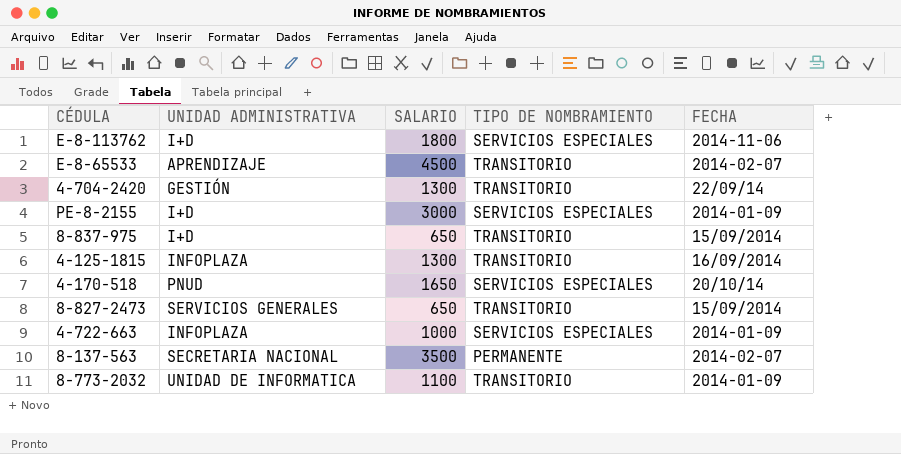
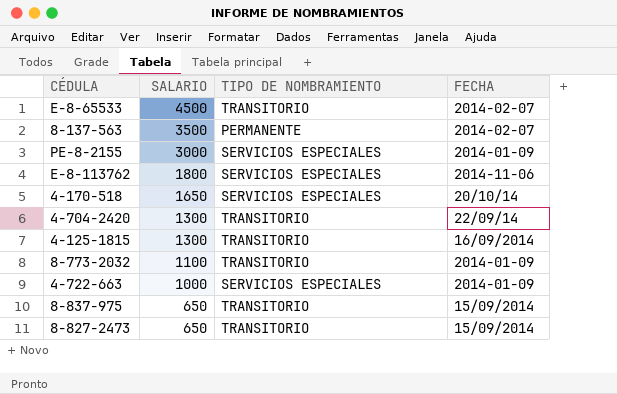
row order: none -> SALARIO descending
column UNIDAD ADMINISTRATIVA | position: 2 -> none

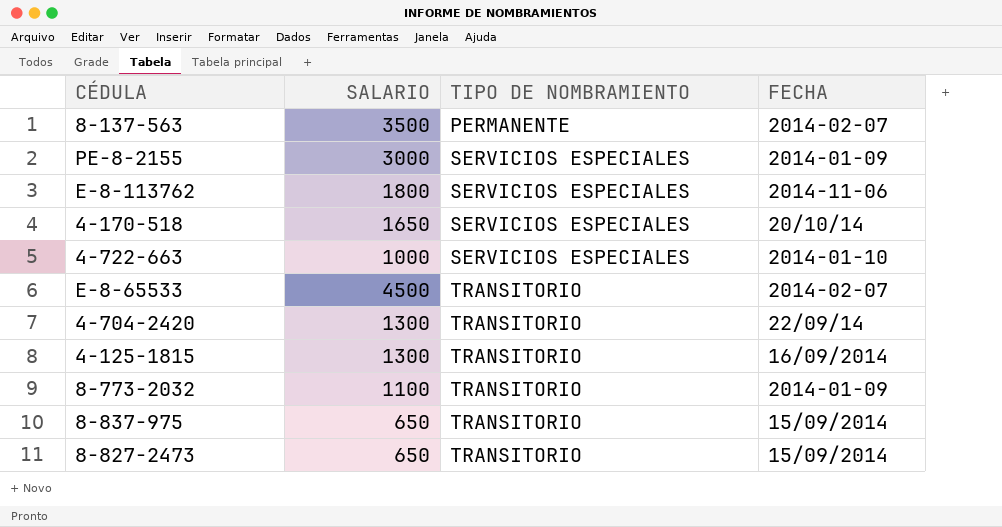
row order: SALARIO descending -> TIPO DE NOMBRAMIENTO ascending
4-722-663 | FECHA: 2014-01-09 -> 2014-01-10

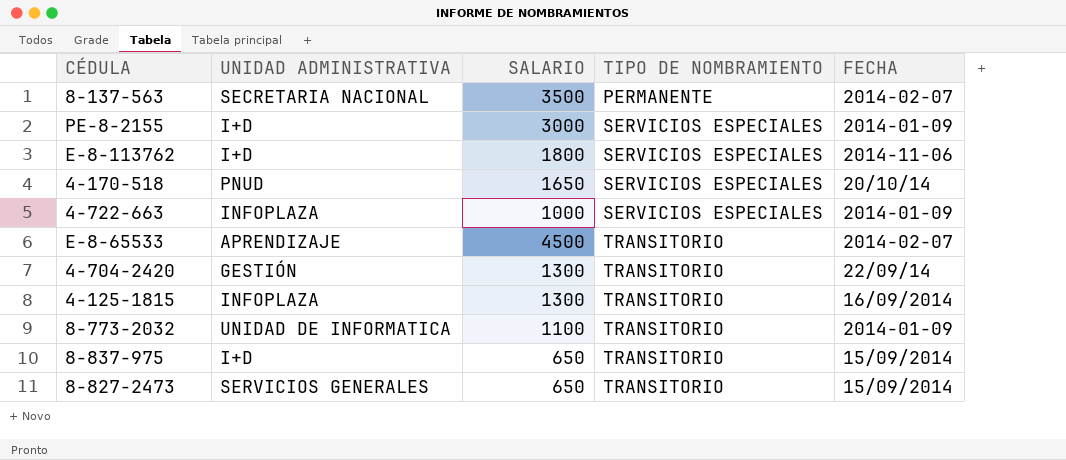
column UNIDAD ADMINISTRATIVA | position: none -> 2
4-722-663 | FECHA: 2014-01-10 -> 2014-01-09

